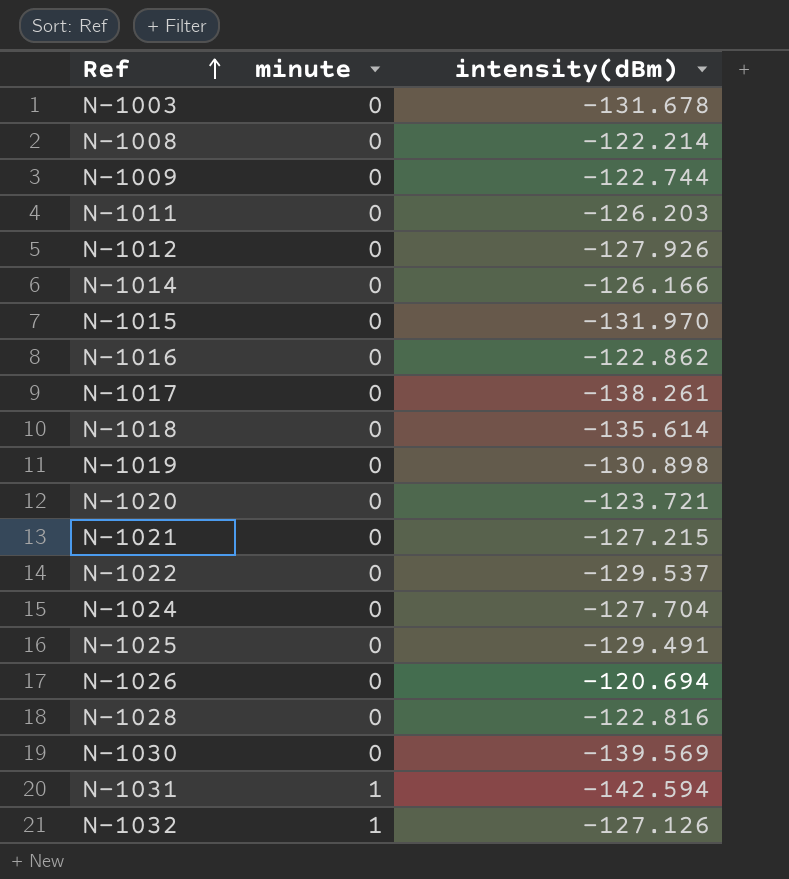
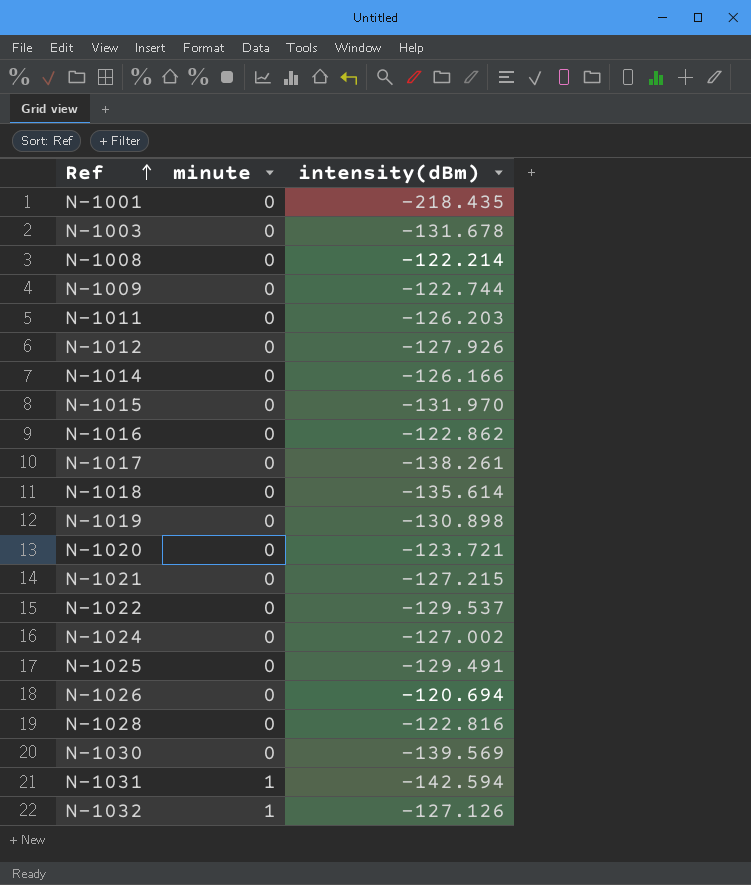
row N-1001: none -> 0 | -218.435
N-1024 | intensity(dBm): -127.704 -> -127.002

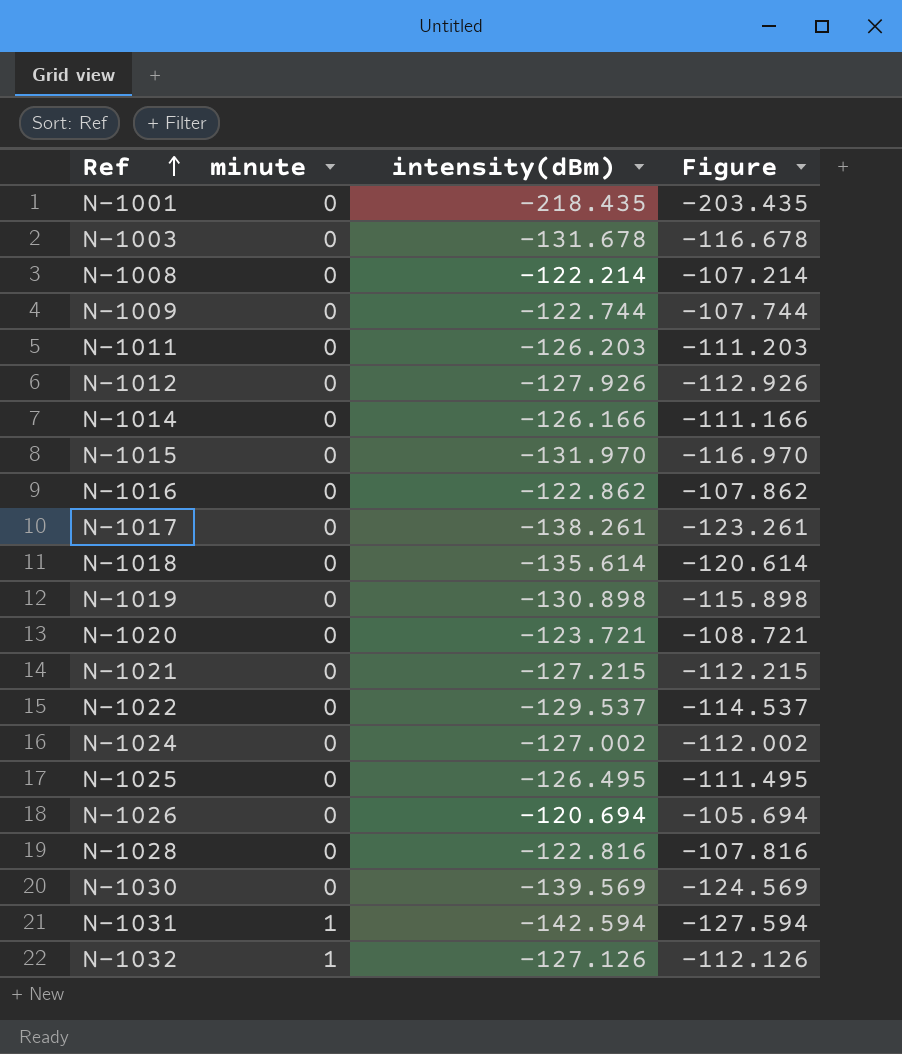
column Figure | formula: none -> [intensity(dBm)] + 15
N-1025 | intensity(dBm): -129.491 -> -126.495

